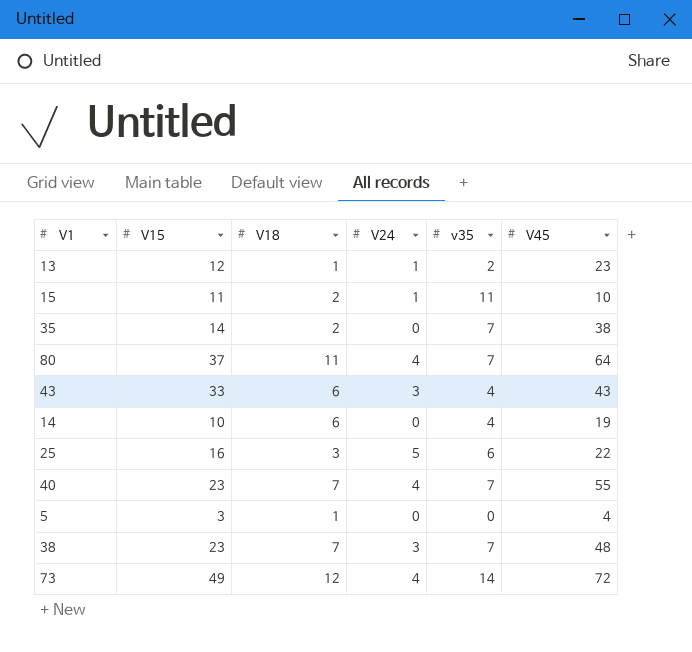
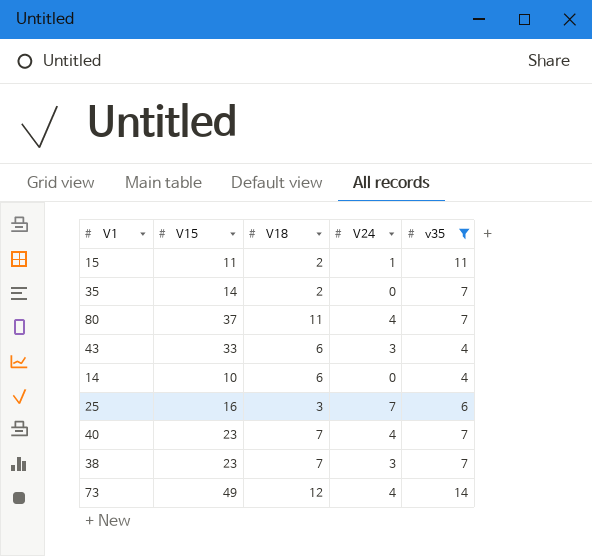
filter: none -> v35 >= 4
column V45 | position: 6 -> none
25 | V24: 5 -> 7

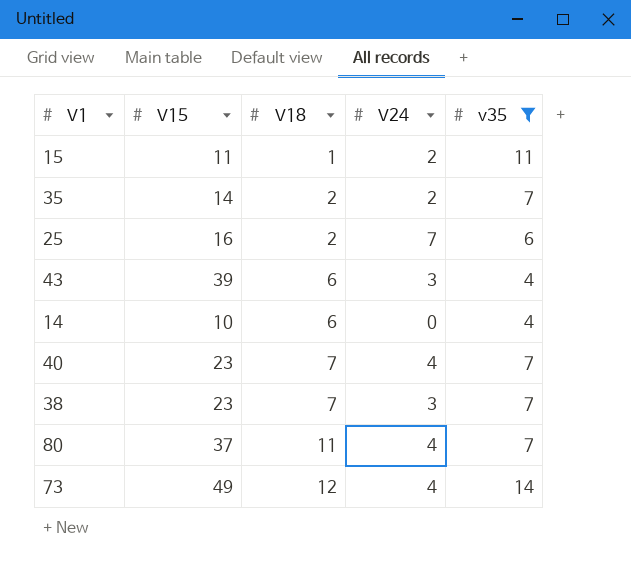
row order: none -> V18 ascending
15 | V18: 2 -> 1
15 | V24: 1 -> 2
35 | V24: 0 -> 2
25 | V18: 3 -> 2
43 | V15: 33 -> 39

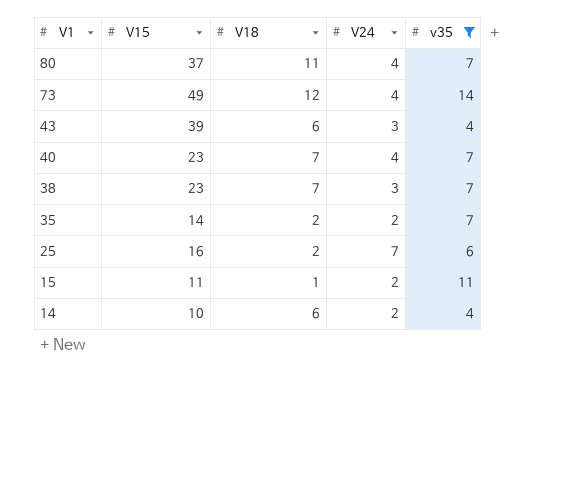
row order: V18 ascending -> V1 descending
14 | V24: 0 -> 2

